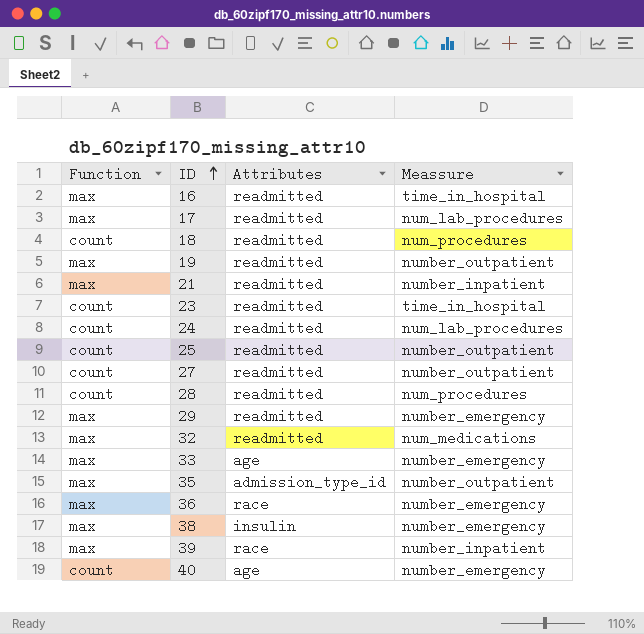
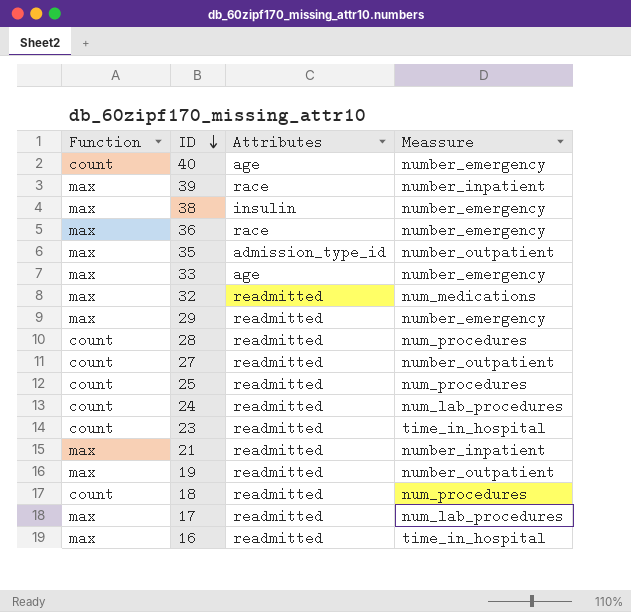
row order: ID ascending -> ID descending
25 | Meassure: number_outpatient -> num_procedures

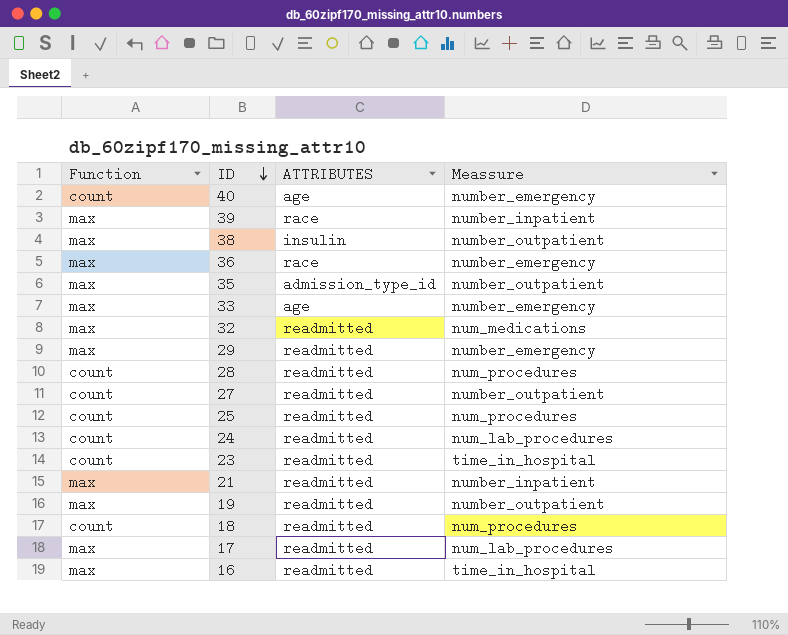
column name: Attributes -> ATTRIBUTES
38 | Meassure: number_emergency -> number_outpatient

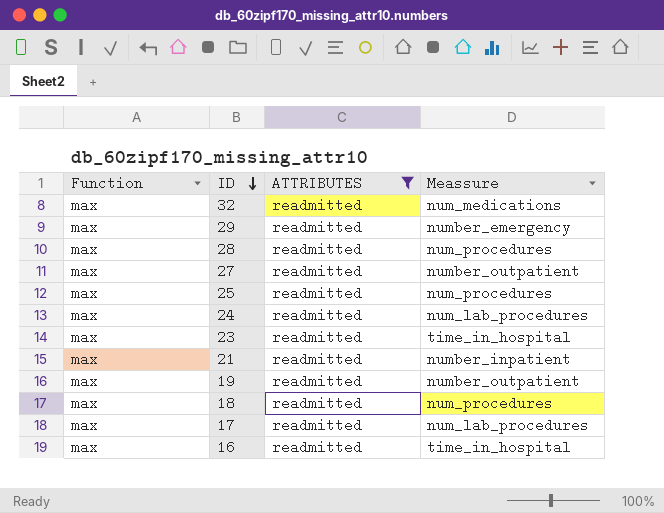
filter: none -> ATTRIBUTES = readmitted
28 | Function: count -> max
27 | Function: count -> max
25 | Function: count -> max
24 | Function: count -> max
23 | Function: count -> max
18 | Function: count -> max

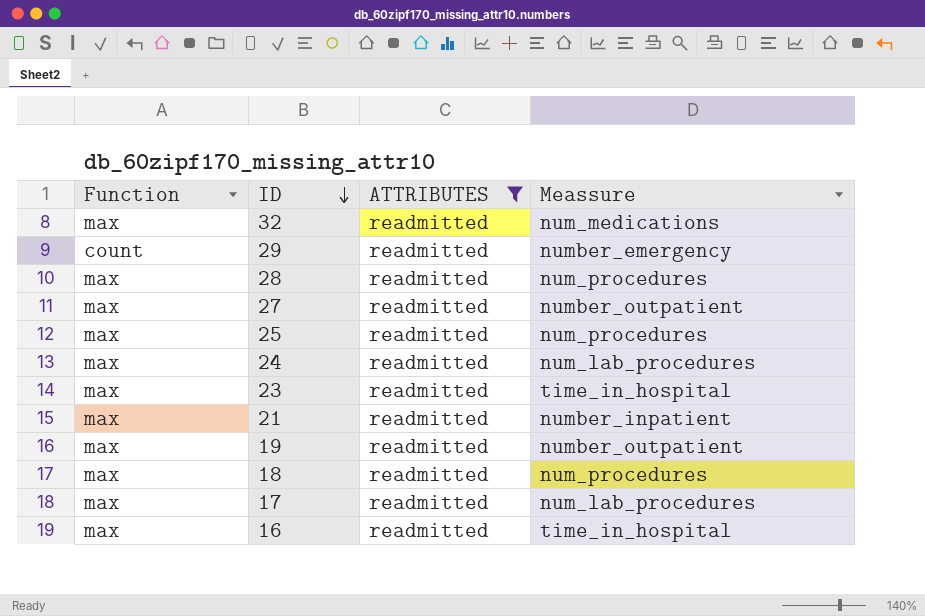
29 | Function: max -> count

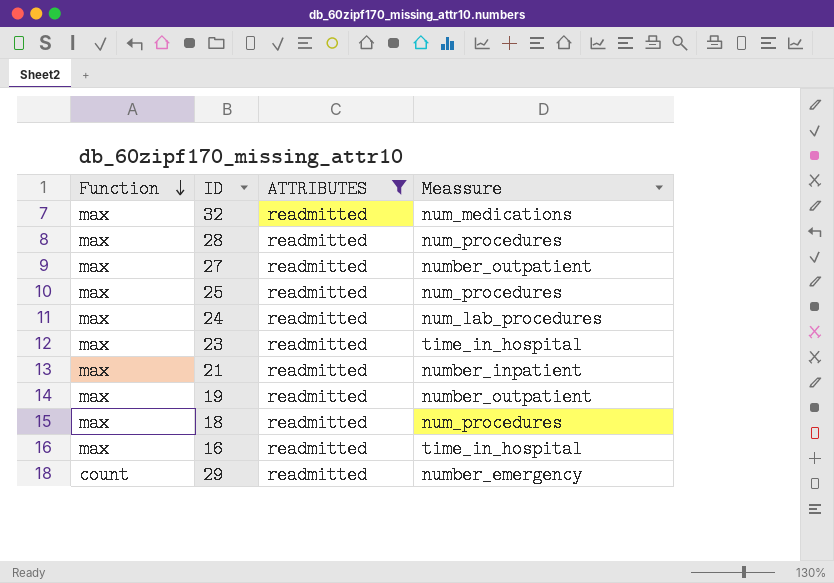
row order: ID descending -> Function descending
row 17: max | readmitted | num_lab_procedures -> none

